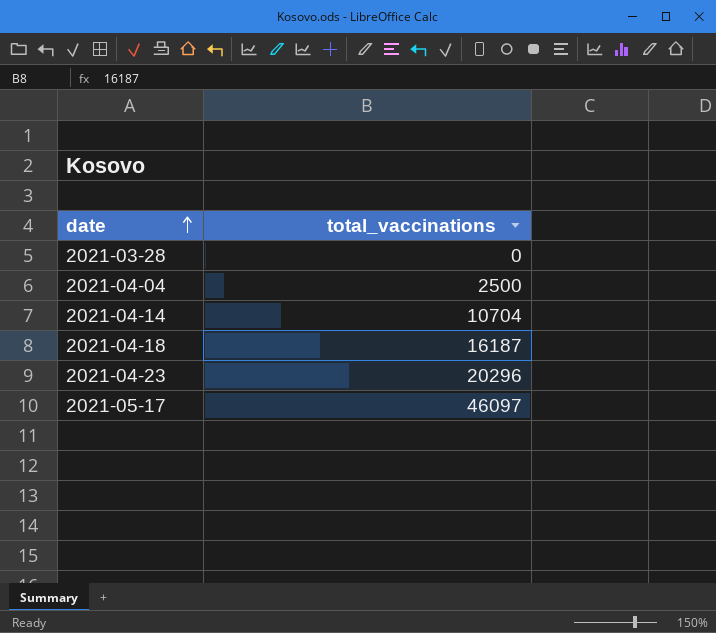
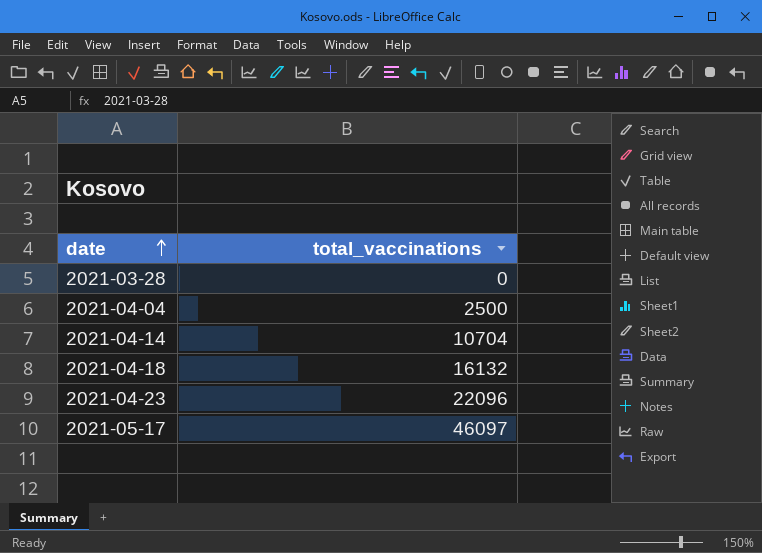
2021-04-18 | total_vaccinations: 16187 -> 16132
2021-04-23 | total_vaccinations: 20296 -> 22096

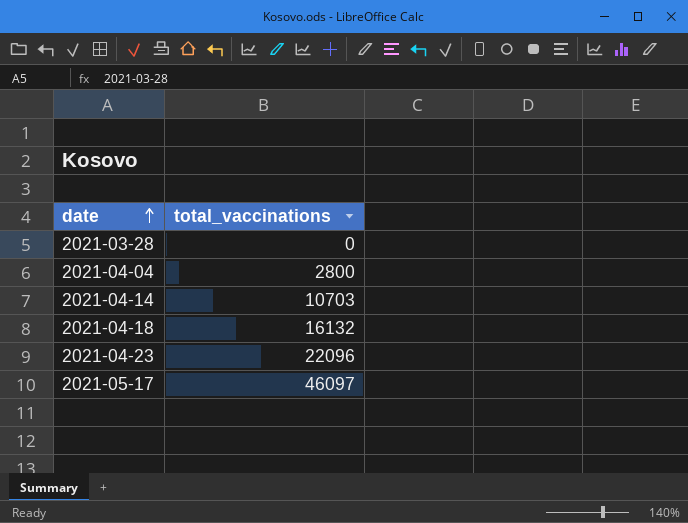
2021-04-04 | total_vaccinations: 2500 -> 2800
2021-04-14 | total_vaccinations: 10704 -> 10703

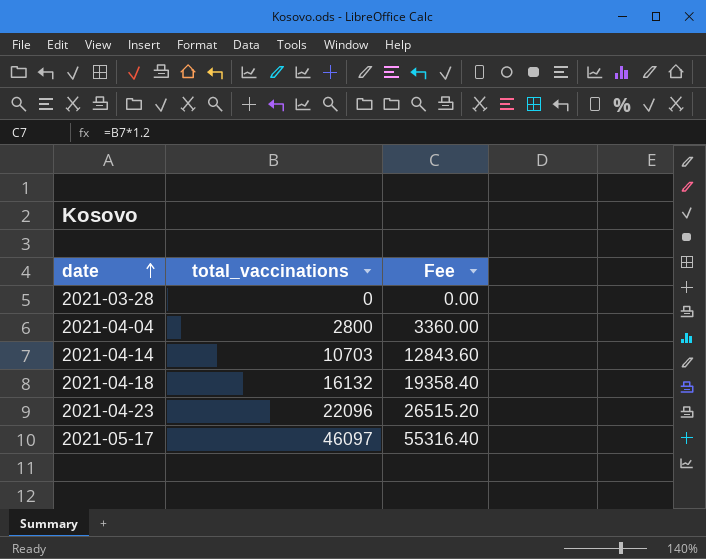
column Fee | formula: none -> [total_vaccinations] * 1.2

